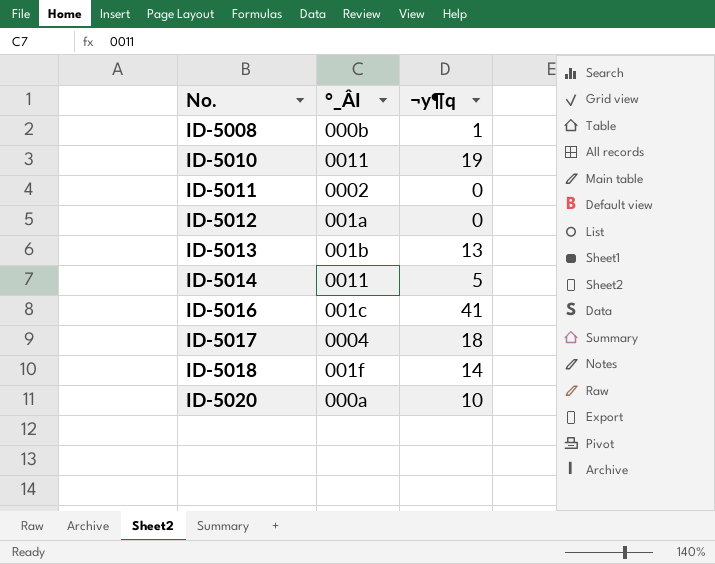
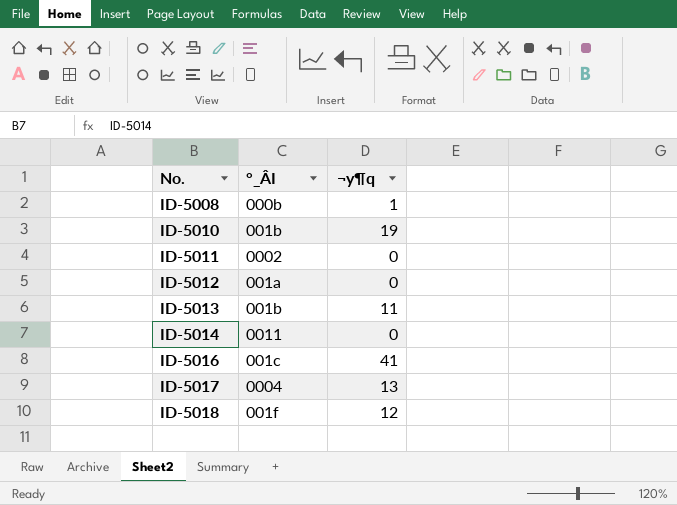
row ID-5020: 000a | 10 -> none
ID-5010 | °_ÂI: 0011 -> 001b
ID-5013 | ¬y¶q: 13 -> 11
ID-5014 | ¬y¶q: 5 -> 0
ID-5017 | ¬y¶q: 18 -> 13
ID-5018 | ¬y¶q: 14 -> 12

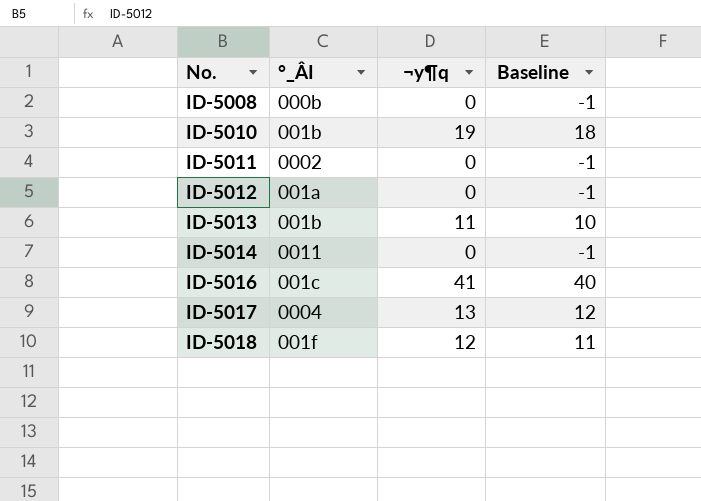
column Baseline | formula: none -> [¬y¶q] - 1
ID-5008 | ¬y¶q: 1 -> 0

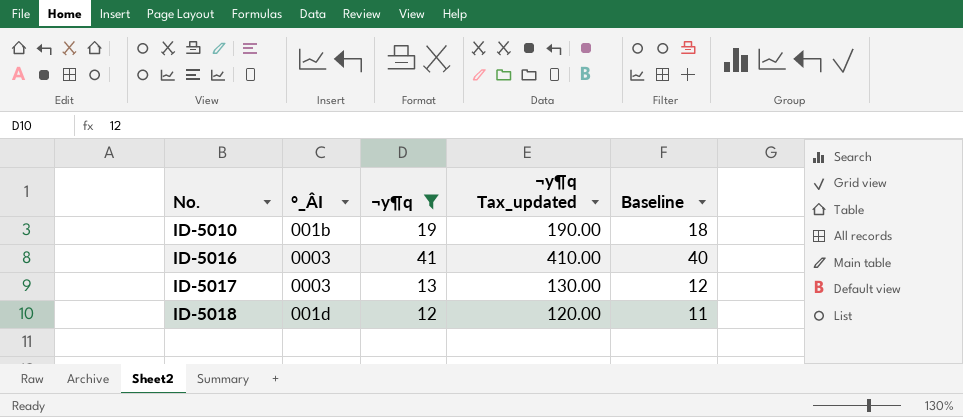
filter: none -> ¬y¶q >= 12
column ¬y¶q Tax_updated | formula: none -> [¬y¶q] * 10
ID-5016 | °_ÂI: 001c -> 0003
ID-5017 | °_ÂI: 0004 -> 0003
ID-5018 | °_ÂI: 001f -> 001d

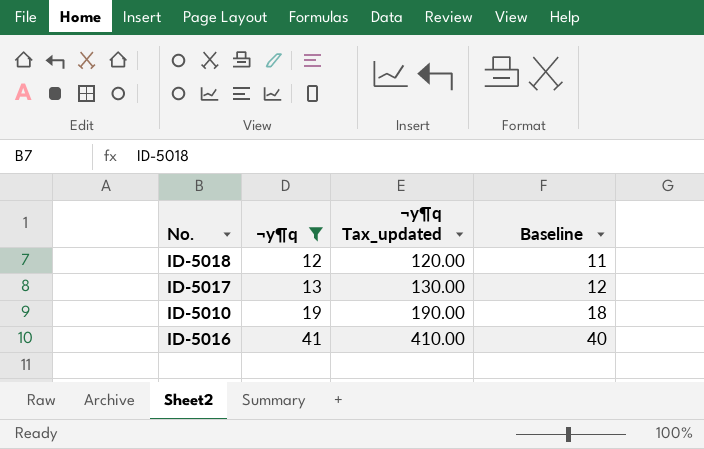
row order: No. ascending -> ¬y¶q ascending
column °_ÂI | position: 2 -> none

